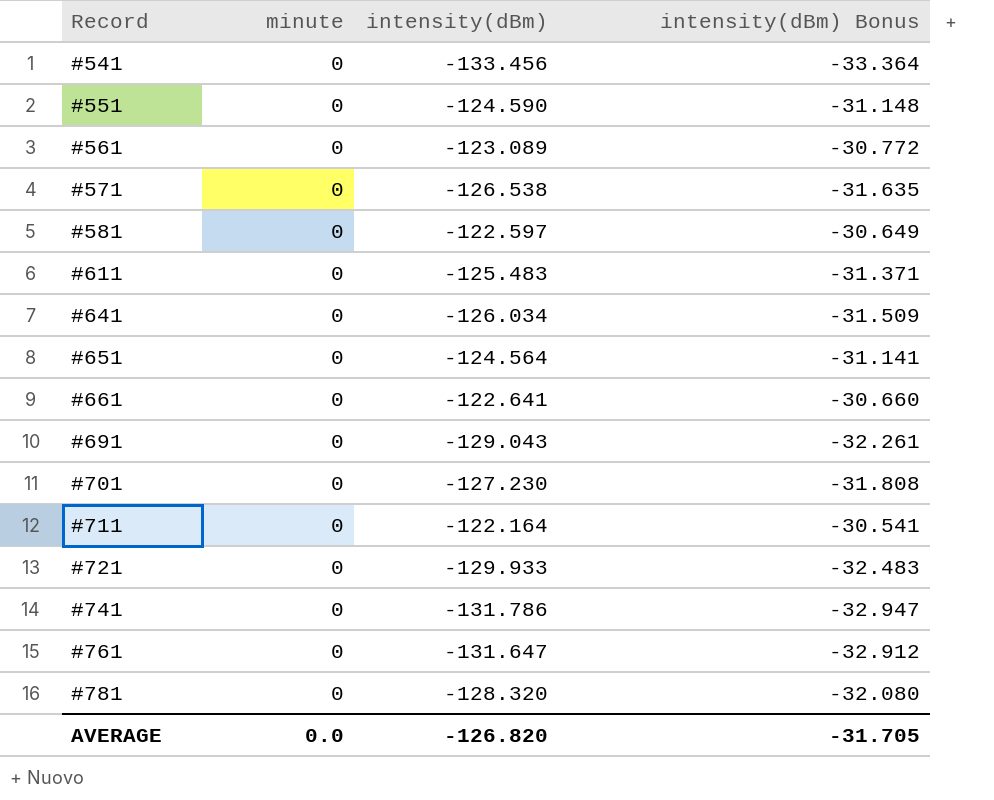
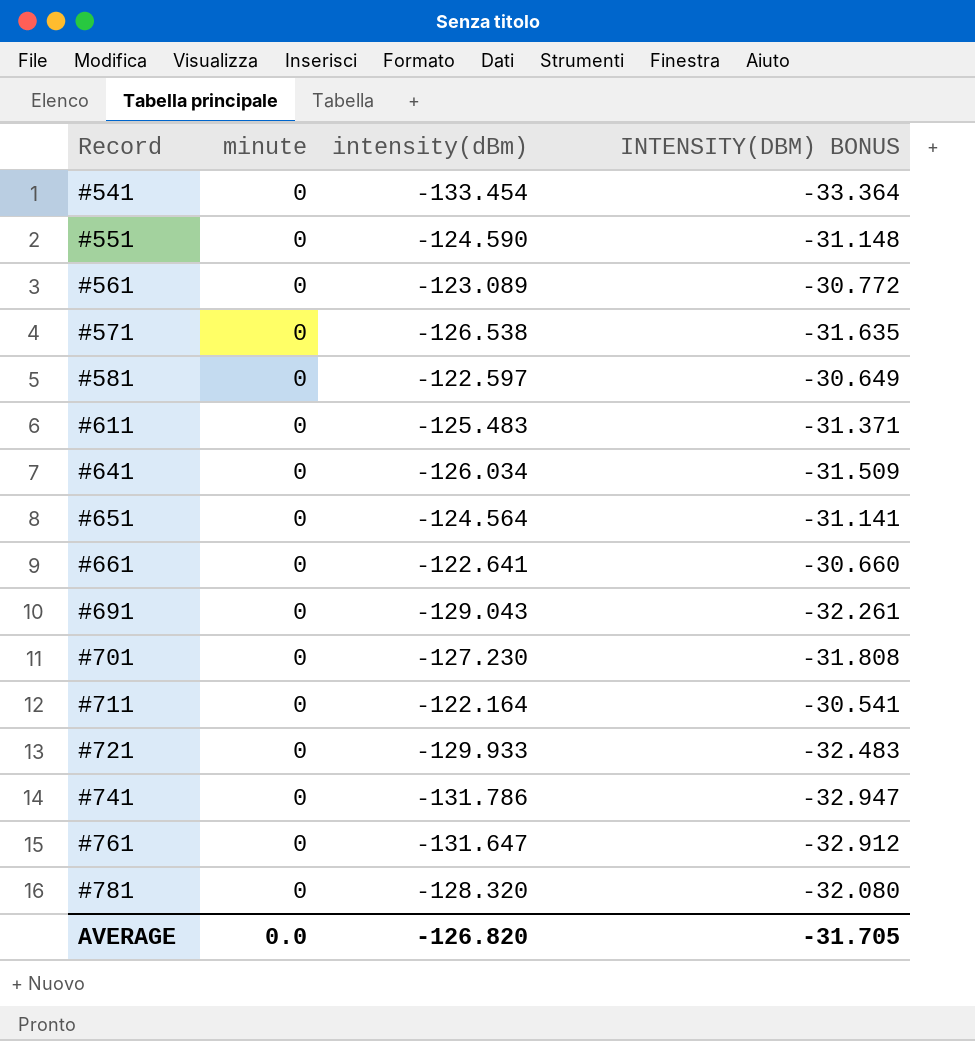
column name: intensity(dBm) Bonus -> INTENSITY(DBM) BONUS
#541 | intensity(dBm): -133.456 -> -133.454

